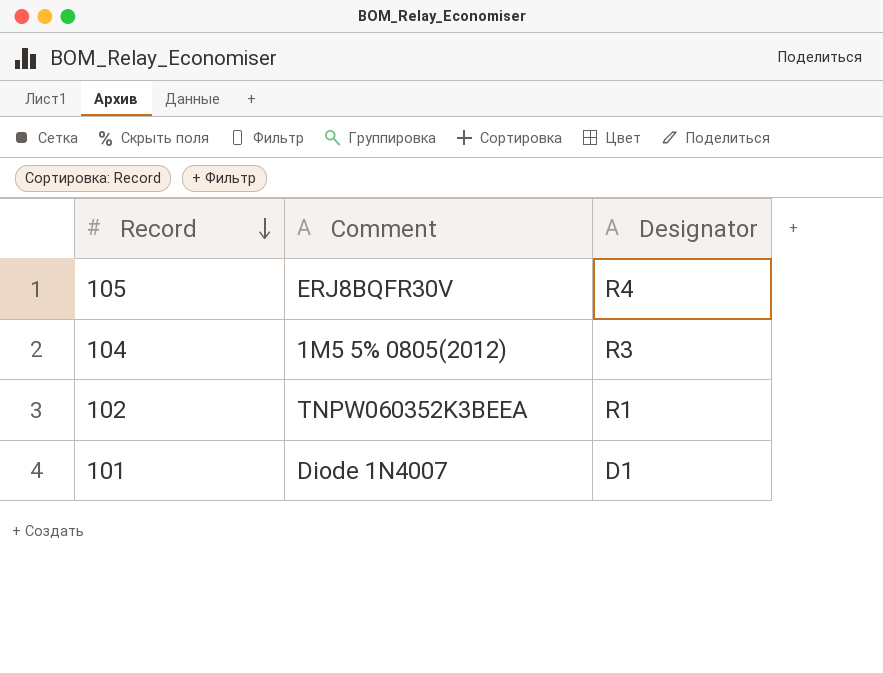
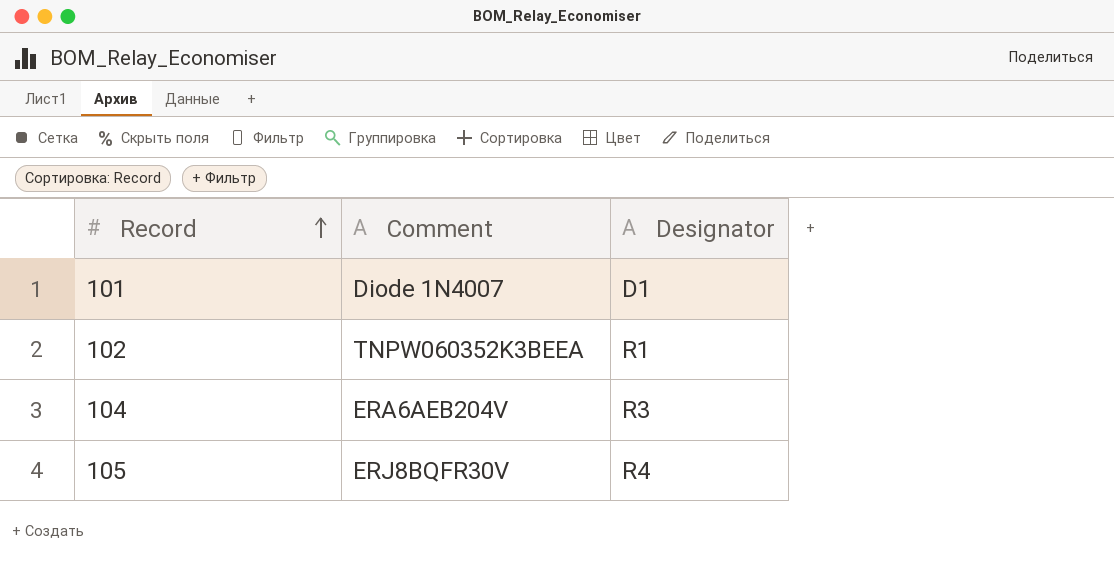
row order: Record descending -> Record ascending
104 | Comment: 1M5 5% 0805(2012) -> ERA6AEB204V

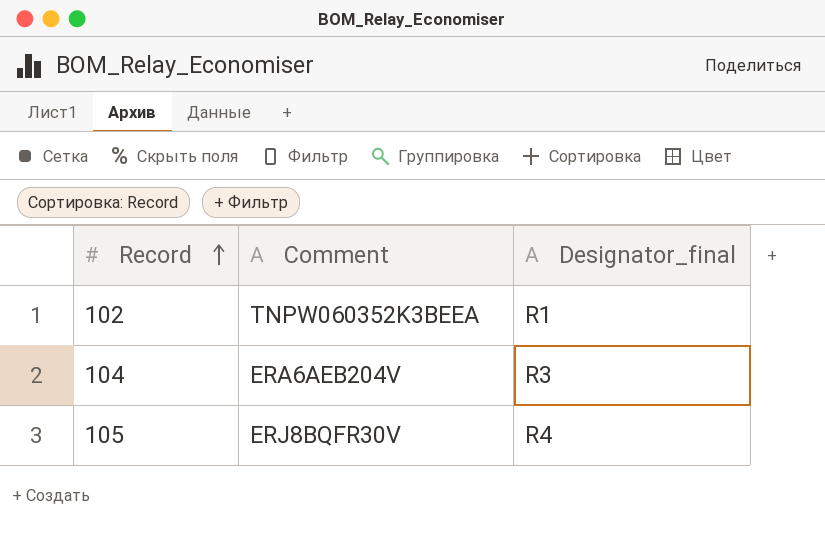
column name: Designator -> Designator_final
row 101: Diode 1N4007 | D1 -> none

